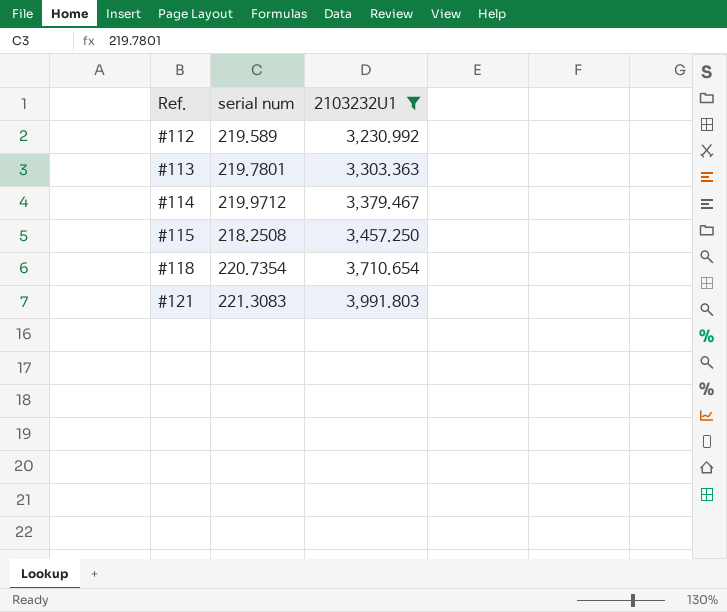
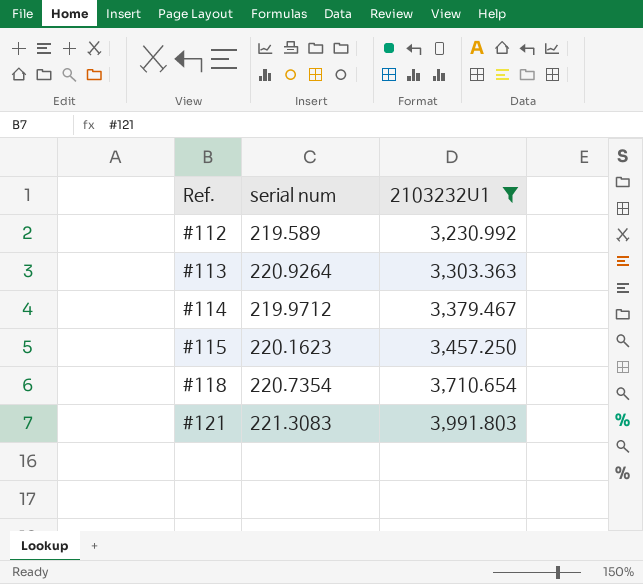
#113 | serial num: 219.7801 -> 220.9264
#115 | serial num: 218.2508 -> 220.1623

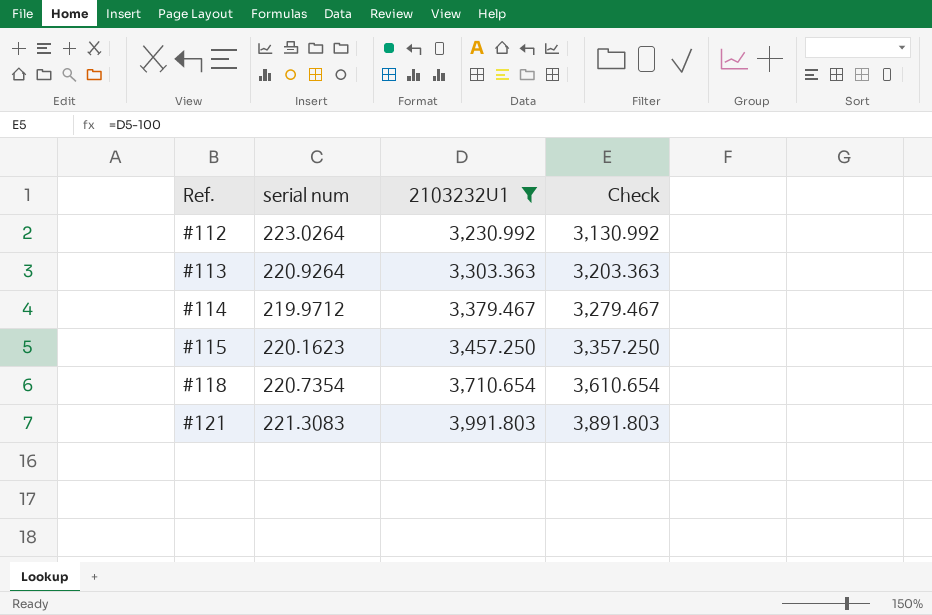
column Check | formula: none -> [2103232U1] - 100
#112 | serial num: 219.589 -> 223.0264

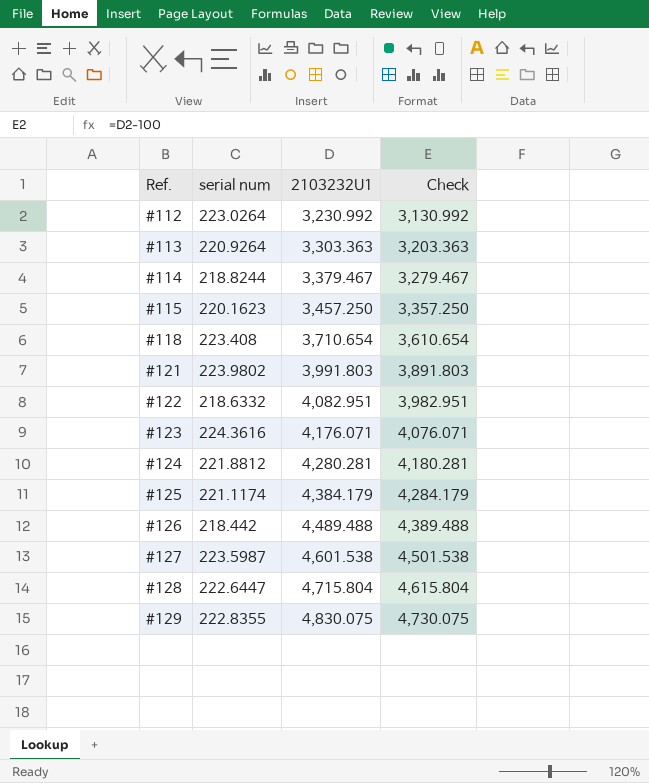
filter: 2103232U1 <= 3,991.803 -> none
#114 | serial num: 219.9712 -> 218.8244
#118 | serial num: 220.7354 -> 223.408
#121 | serial num: 221.3083 -> 223.9802

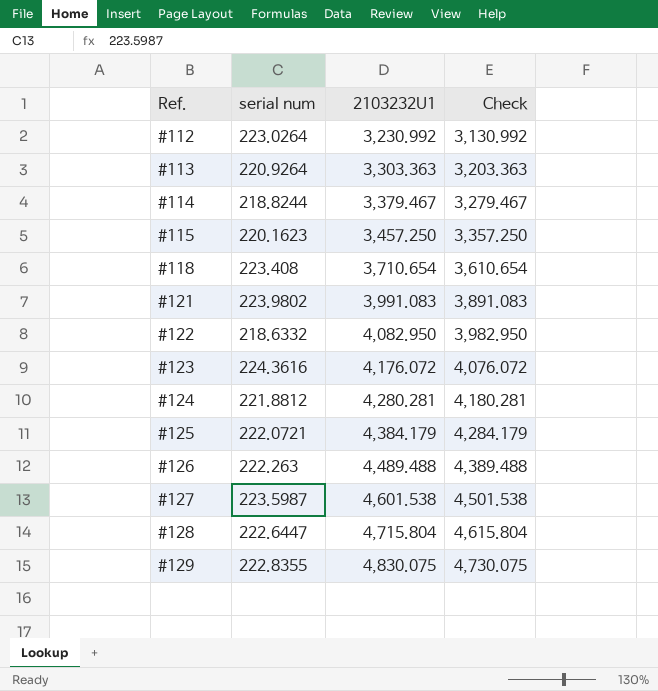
#121 | 2103232U1: 3,991.803 -> 3,991.083
#121 | Check: 3,891.803 -> 3,891.083
#122 | 2103232U1: 4,082.951 -> 4,082.950
#122 | Check: 3,982.951 -> 3,982.950
#123 | 2103232U1: 4,176.071 -> 4,176.072
#123 | Check: 4,076.071 -> 4,076.072
#125 | serial num: 221.1174 -> 222.0721
#126 | serial num: 218.442 -> 222.263

